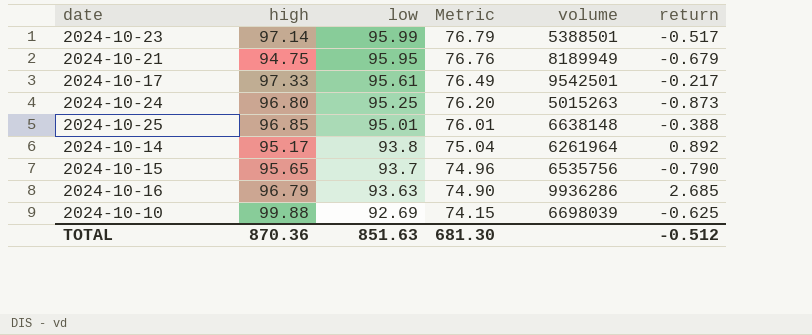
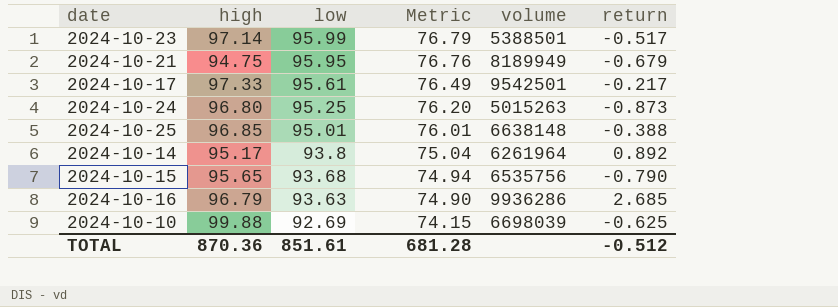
2024-10-15 | low: 93.7 -> 93.68
2024-10-15 | Metric: 74.96 -> 74.94
TOTAL | low: 851.63 -> 851.61
TOTAL | Metric: 681.30 -> 681.28

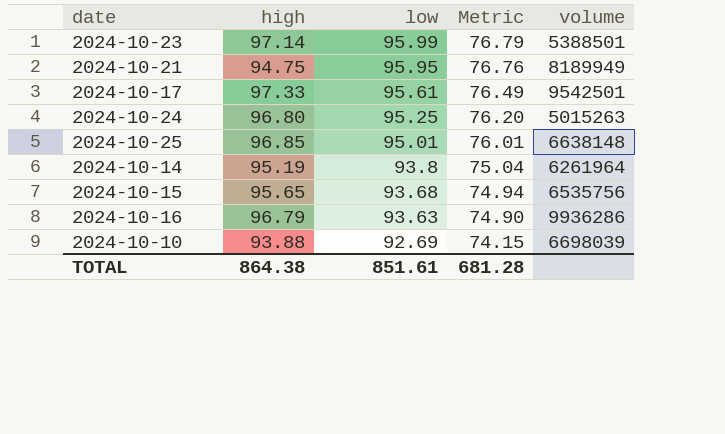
column return | position: 6 -> none
2024-10-14 | high: 95.17 -> 95.19
2024-10-10 | high: 99.88 -> 93.88
TOTAL | high: 870.36 -> 864.38

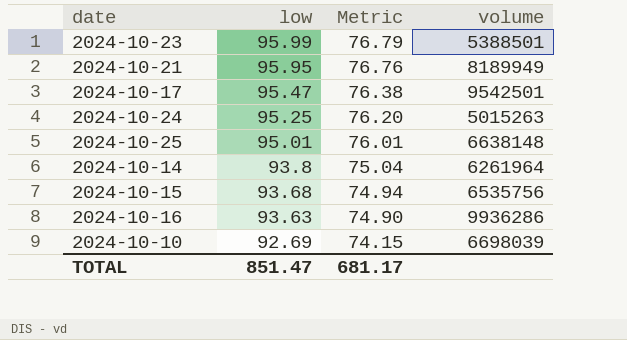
column high | position: 2 -> none
2024-10-17 | low: 95.61 -> 95.47
2024-10-17 | Metric: 76.49 -> 76.38
TOTAL | low: 851.61 -> 851.47
TOTAL | Metric: 681.28 -> 681.17

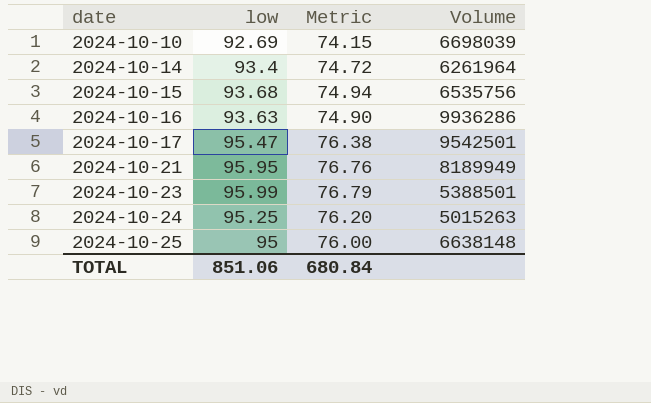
row order: low descending -> date ascending
column name: volume -> Volume
2024-10-14 | low: 93.8 -> 93.4
2024-10-14 | Metric: 75.04 -> 74.72
2024-10-25 | low: 95.01 -> 95
2024-10-25 | Metric: 76.01 -> 76.00
TOTAL | low: 851.47 -> 851.06
TOTAL | Metric: 681.17 -> 680.84

